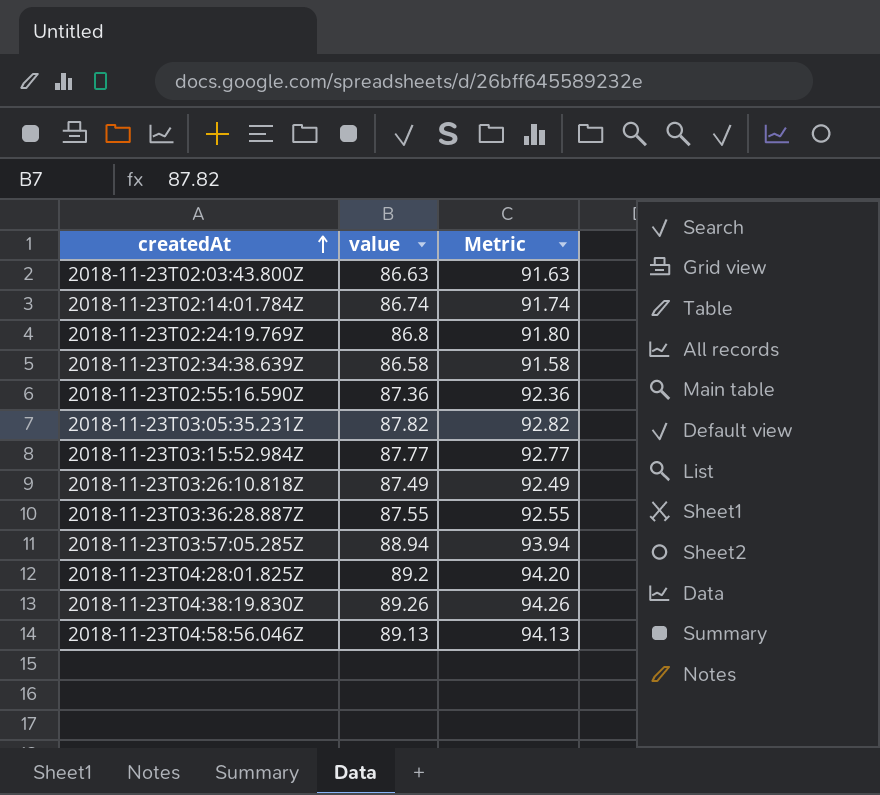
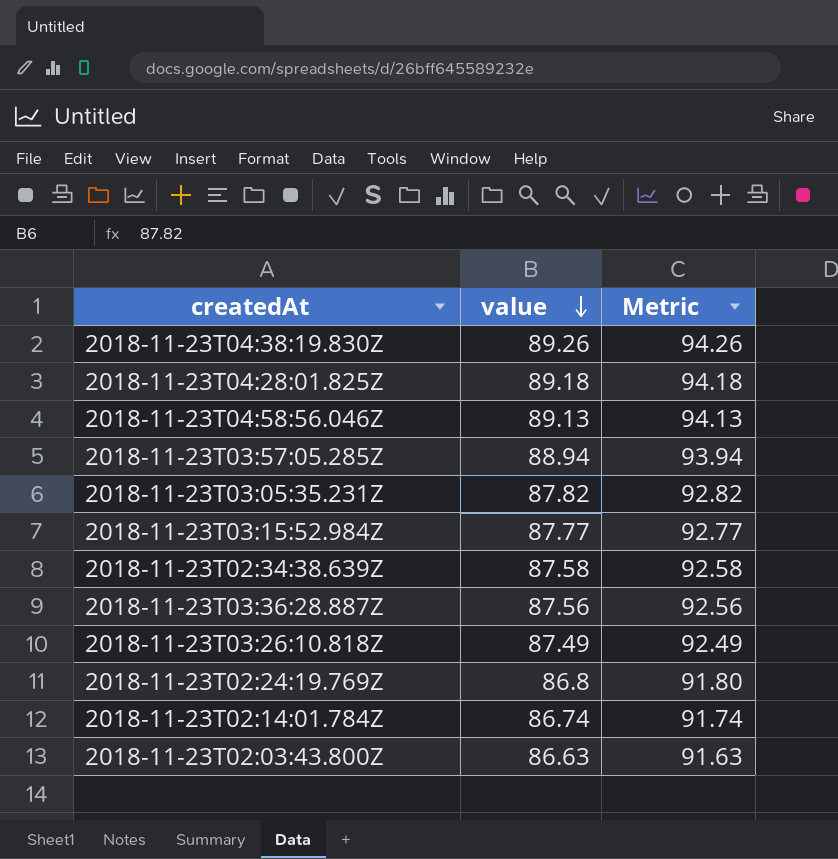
row order: createdAt ascending -> value descending
row 2018-11-23T02:55:16.590Z: 87.36 | 92.36 -> none
2018-11-23T04:28:01.825Z | value: 89.2 -> 89.18
2018-11-23T04:28:01.825Z | Metric: 94.20 -> 94.18
2018-11-23T02:34:38.639Z | value: 86.58 -> 87.58
2018-11-23T02:34:38.639Z | Metric: 91.58 -> 92.58
2018-11-23T03:36:28.887Z | value: 87.55 -> 87.56
2018-11-23T03:36:28.887Z | Metric: 92.55 -> 92.56

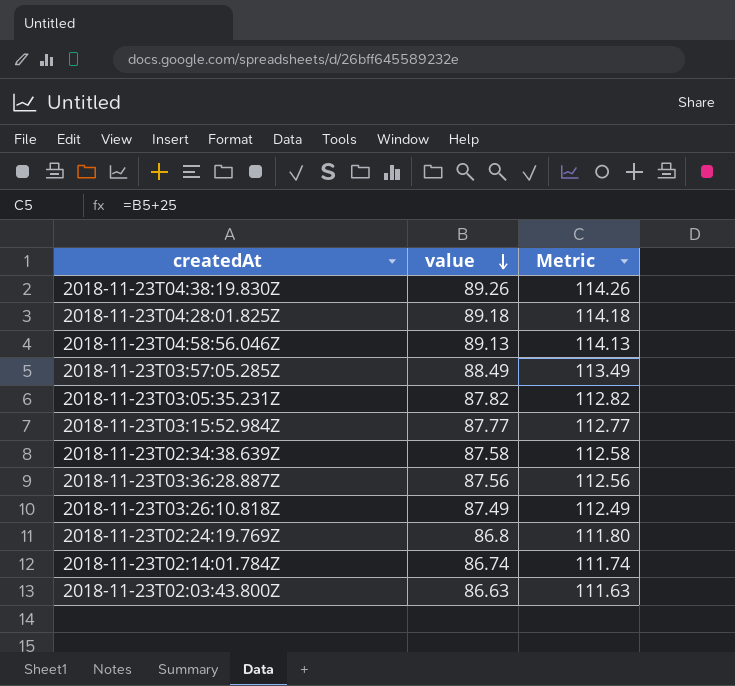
column Metric | formula: [value] + 5 -> [value] + 25
2018-11-23T03:57:05.285Z | value: 88.94 -> 88.49

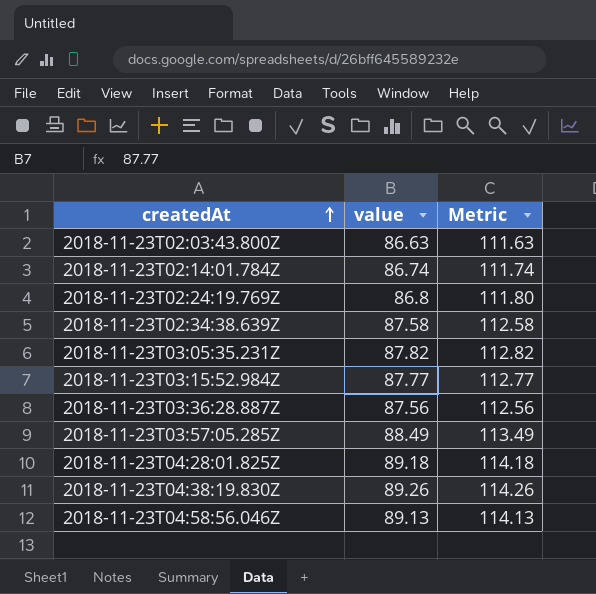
row order: value descending -> createdAt ascending
row 2018-11-23T03:26:10.818Z: 87.49 | 112.49 -> none

